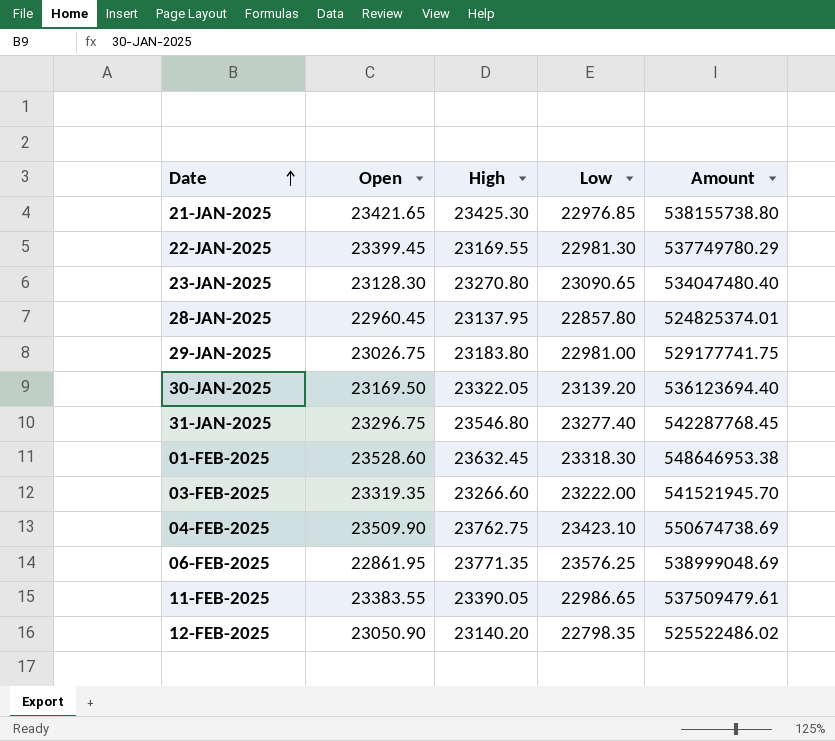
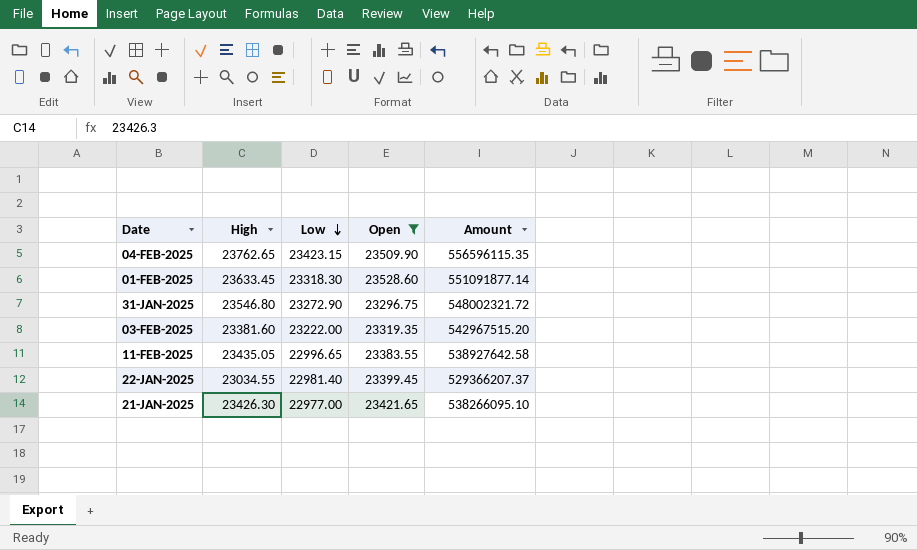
filter: none -> Open >= 23296.75
row order: Date ascending -> Low descending
column Open | position: 2 -> 4
column Amount | formula: [Open] * [Low] -> [High] * [Low]
04-FEB-2025 | High: 23762.75 -> 23762.65
04-FEB-2025 | Low: 23423.10 -> 23423.15
01-FEB-2025 | High: 23632.45 -> 23633.45
31-JAN-2025 | Low: 23277.40 -> 23272.90
03-FEB-2025 | High: 23266.60 -> 23381.60
11-FEB-2025 | High: 23390.05 -> 23435.05
11-FEB-2025 | Low: 22986.65 -> 22996.65
22-JAN-2025 | High: 23169.55 -> 23034.55
22-JAN-2025 | Low: 22981.30 -> 22981.40
21-JAN-2025 | High: 23425.30 -> 23426.30
21-JAN-2025 | Low: 22976.85 -> 22977.00

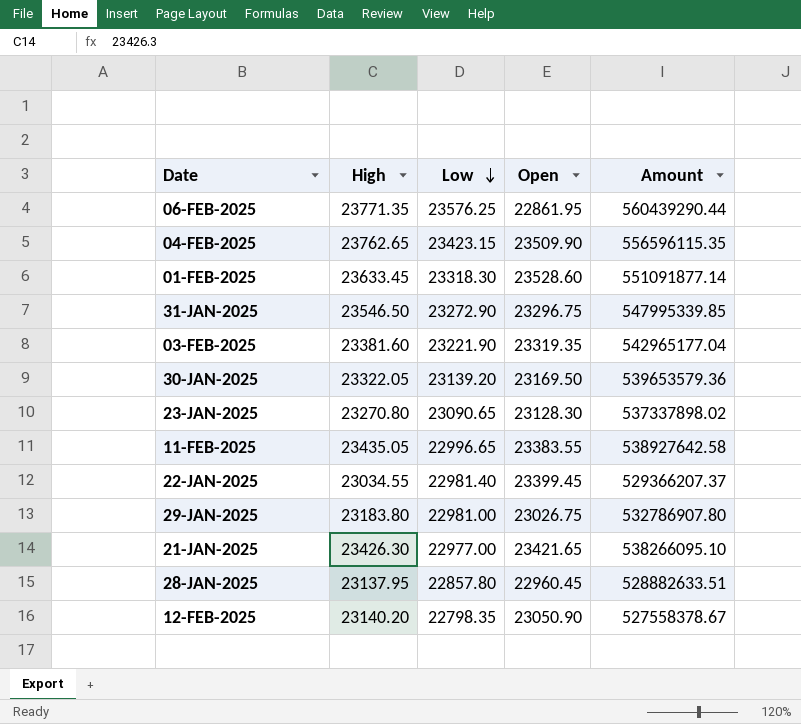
filter: Open >= 23296.75 -> none
31-JAN-2025 | High: 23546.80 -> 23546.50
31-JAN-2025 | Amount: 548002321.72 -> 547995339.85
03-FEB-2025 | Low: 23222.00 -> 23221.90
03-FEB-2025 | Amount: 542967515.20 -> 542965177.04

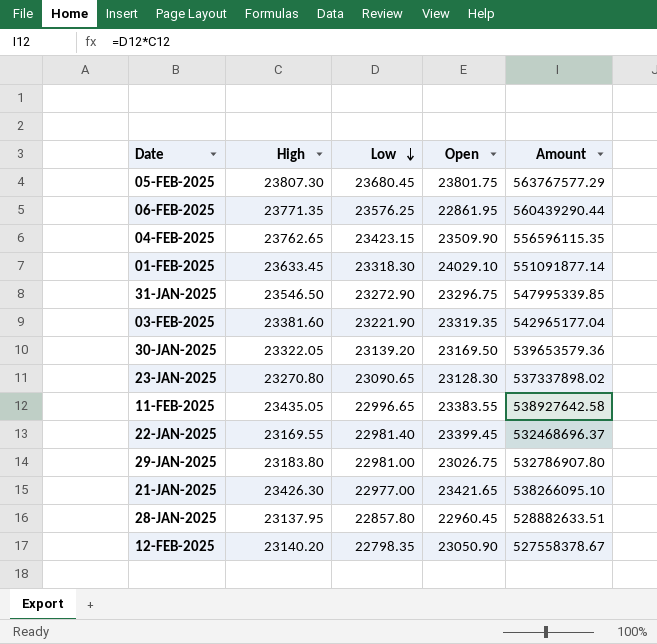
row 05-FEB-2025: none -> 23807.30 | 23680.45 | 23801.75 | 563767577.29
01-FEB-2025 | Open: 23528.60 -> 24029.10
22-JAN-2025 | High: 23034.55 -> 23169.55
22-JAN-2025 | Amount: 529366207.37 -> 532468696.37

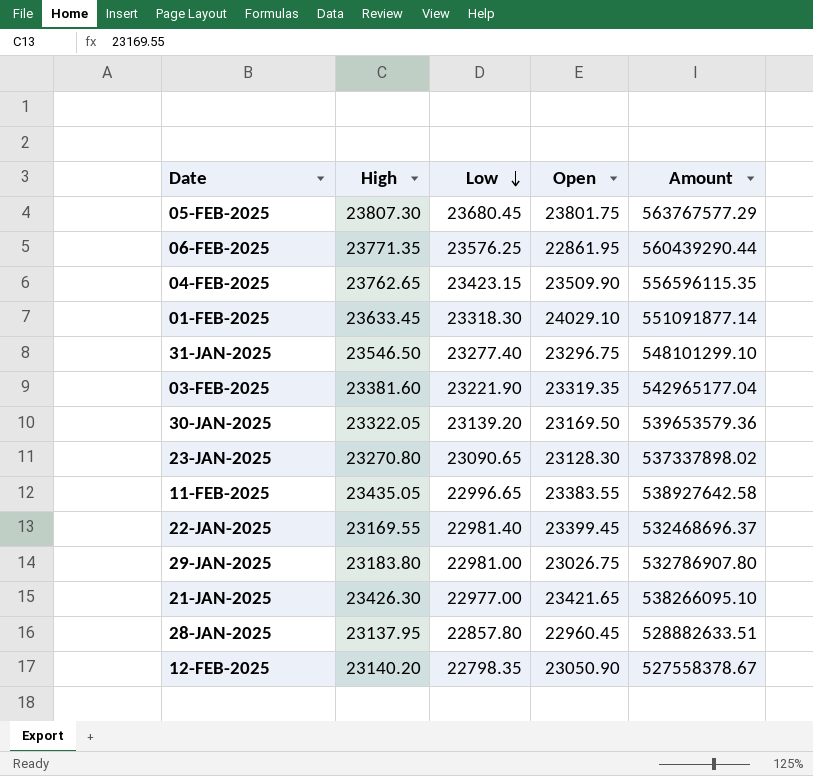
31-JAN-2025 | Low: 23272.90 -> 23277.40
31-JAN-2025 | Amount: 547995339.85 -> 548101299.10

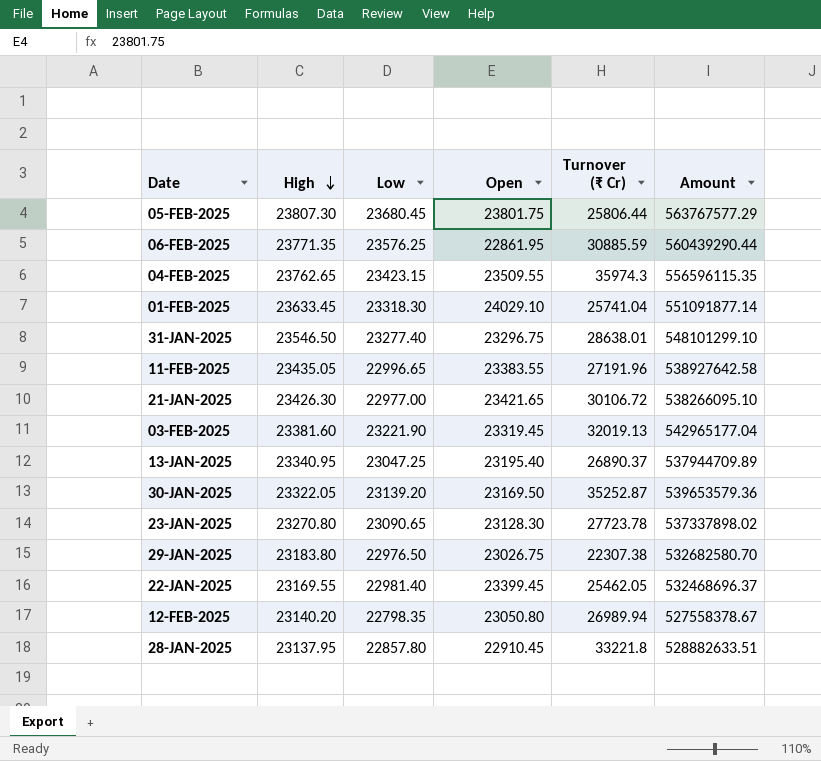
row order: Low descending -> High descending
column Turnover (₹ Cr) | position: none -> 5
04-FEB-2025 | Open: 23509.90 -> 23509.55
03-FEB-2025 | Open: 23319.35 -> 23319.45
row 13-JAN-2025: none -> 23340.95 | 23047.25 | 23195.40 | 26890.37 | 537944709.89
29-JAN-2025 | Low: 22981.00 -> 22976.50
29-JAN-2025 | Amount: 532786907.80 -> 532682580.70
12-FEB-2025 | Open: 23050.90 -> 23050.80
28-JAN-2025 | Open: 22960.45 -> 22910.45

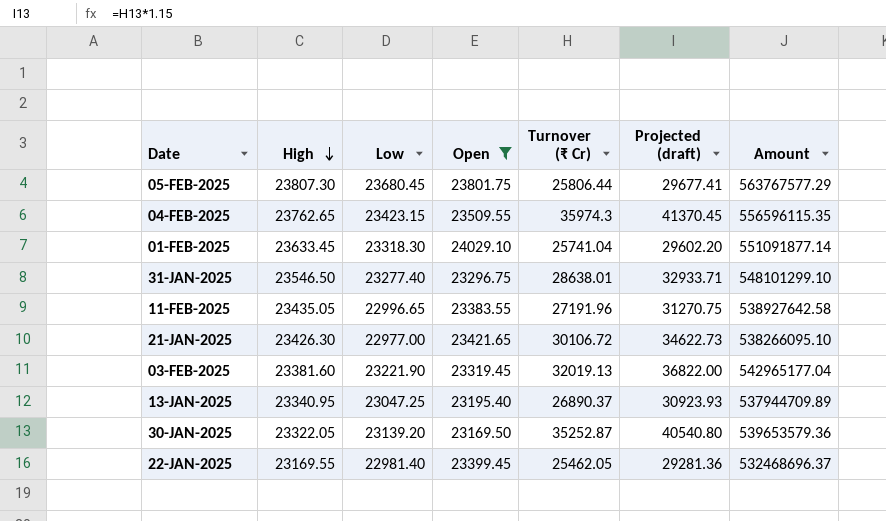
filter: none -> Open >= 23169.50
column Projected (draft) | formula: none -> [Turnover (₹ Cr)] * 1.15

